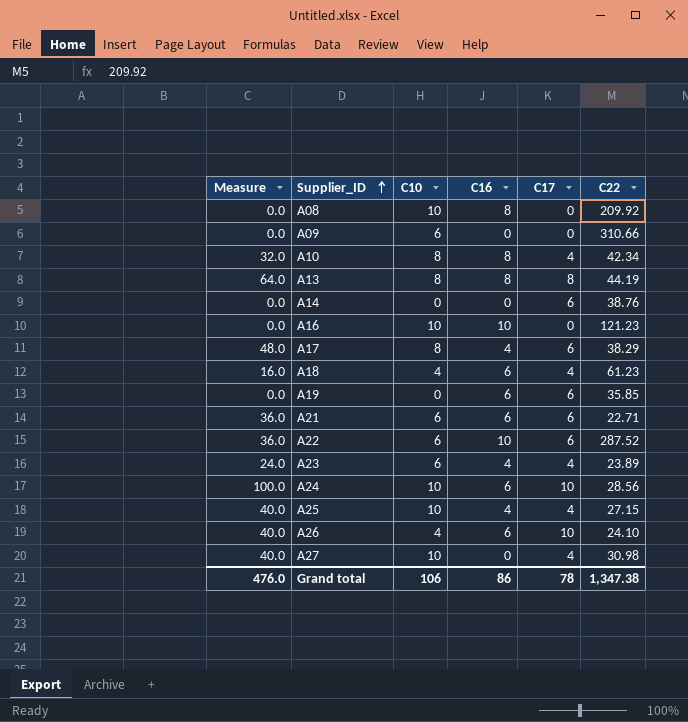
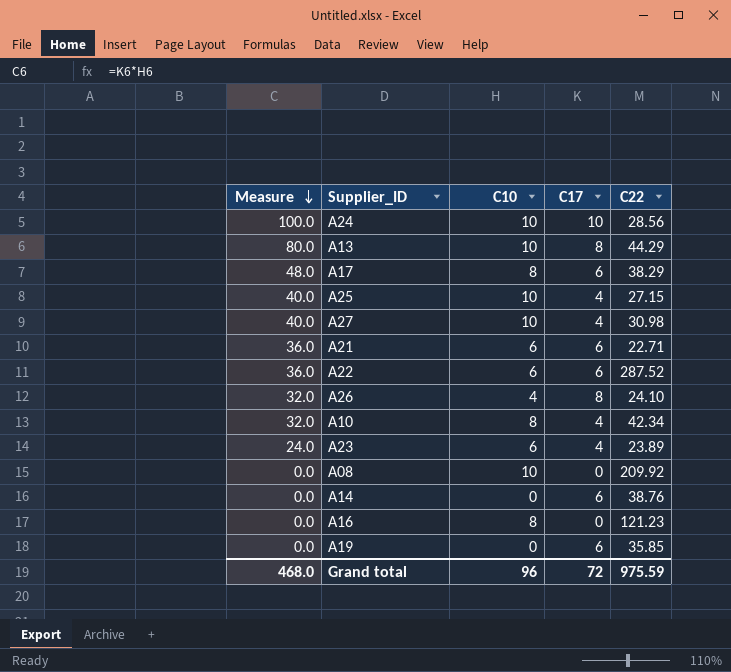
row order: Supplier_ID ascending -> Measure descending
column C16 | position: 4 -> none
row A09: 0.0 | 6 | 0 | 0 | 310.66 -> none
row A18: 16.0 | 4 | 6 | 4 | 61.23 -> none
A13 | Measure: 64.0 -> 80.0
A13 | C10: 8 -> 10
A13 | C22: 44.19 -> 44.29
A26 | Measure: 40.0 -> 32.0
A26 | C17: 10 -> 8
A16 | C10: 10 -> 8
Grand total | Measure: 476.0 -> 468.0
Grand total | C10: 106 -> 96
Grand total | C17: 78 -> 72
Grand total | C22: 1,347.38 -> 975.59

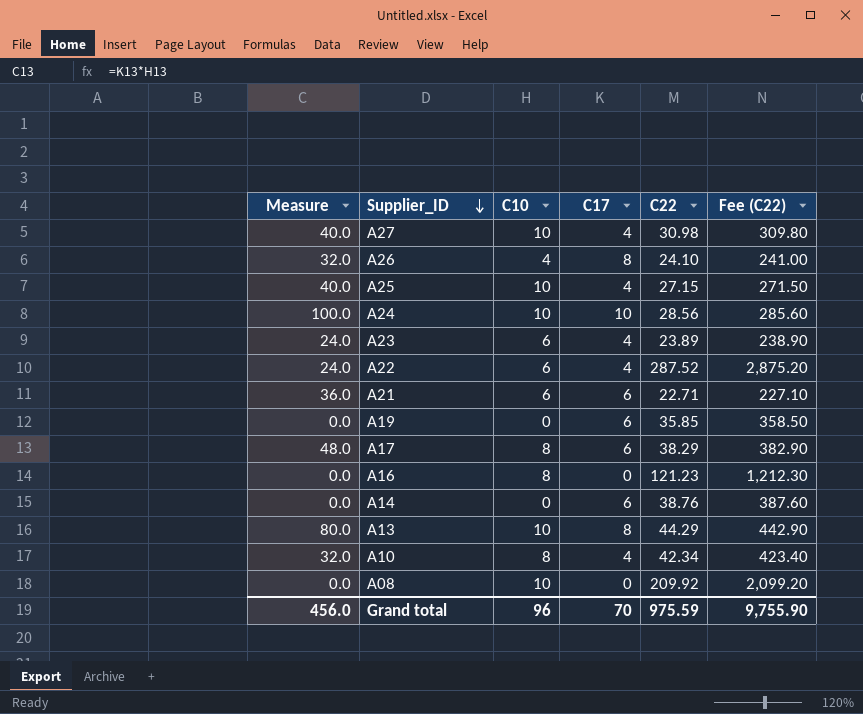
row order: Measure descending -> Supplier_ID descending
column Fee (C22) | formula: none -> [C22] * 10
A22 | Measure: 36.0 -> 24.0
A22 | C17: 6 -> 4
Grand total | Measure: 468.0 -> 456.0
Grand total | C17: 72 -> 70

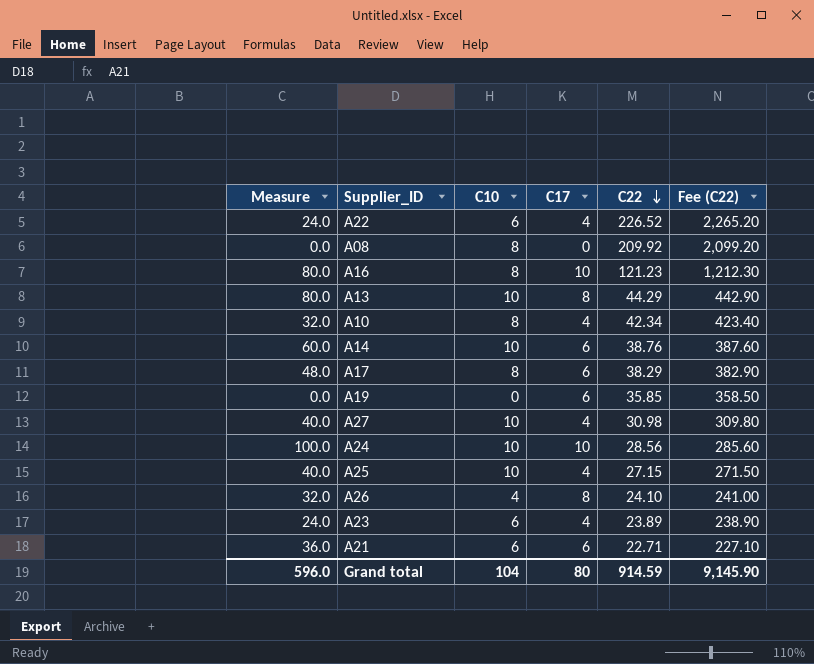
row order: Supplier_ID descending -> C22 descending
A22 | C22: 287.52 -> 226.52
A22 | Fee (C22): 2,875.20 -> 2,265.20
A08 | C10: 10 -> 8
A16 | Measure: 0.0 -> 80.0
A16 | C17: 0 -> 10
A14 | Measure: 0.0 -> 60.0
A14 | C10: 0 -> 10
Grand total | Measure: 456.0 -> 596.0
Grand total | C10: 96 -> 104
Grand total | C17: 70 -> 80
Grand total | C22: 975.59 -> 914.59
Grand total | Fee (C22): 9,755.90 -> 9,145.90

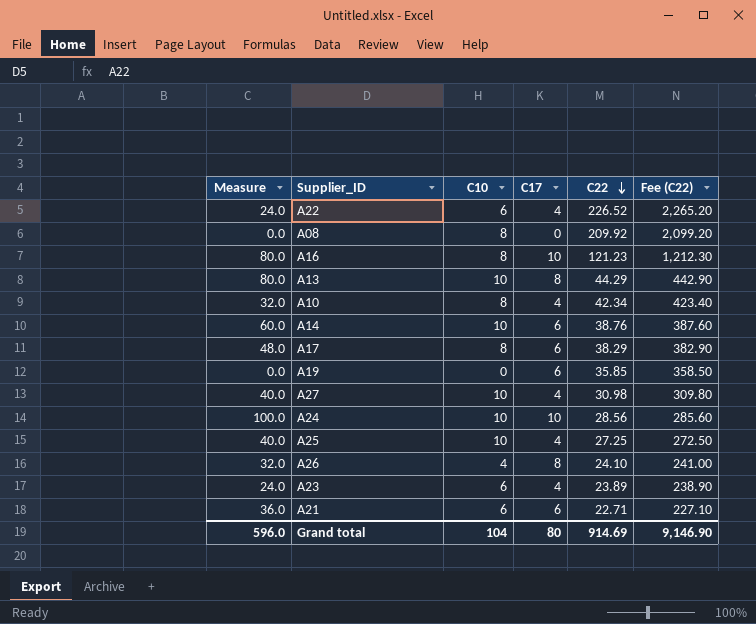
A25 | C22: 27.15 -> 27.25
A25 | Fee (C22): 271.50 -> 272.50
Grand total | C22: 914.59 -> 914.69
Grand total | Fee (C22): 9,145.90 -> 9,146.90

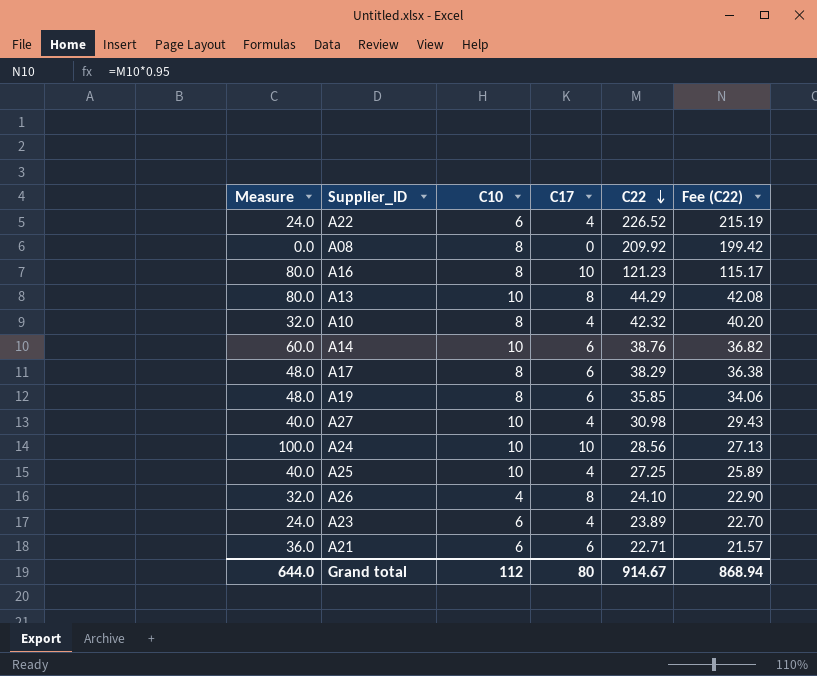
column Fee (C22) | formula: [C22] * 10 -> [C22] * 0.95
A10 | C22: 42.34 -> 42.32
A19 | Measure: 0.0 -> 48.0
A19 | C10: 0 -> 8
Grand total | Measure: 596.0 -> 644.0
Grand total | C10: 104 -> 112
Grand total | C22: 914.69 -> 914.67
Grand total | Fee (C22): 9,146.90 -> 868.94

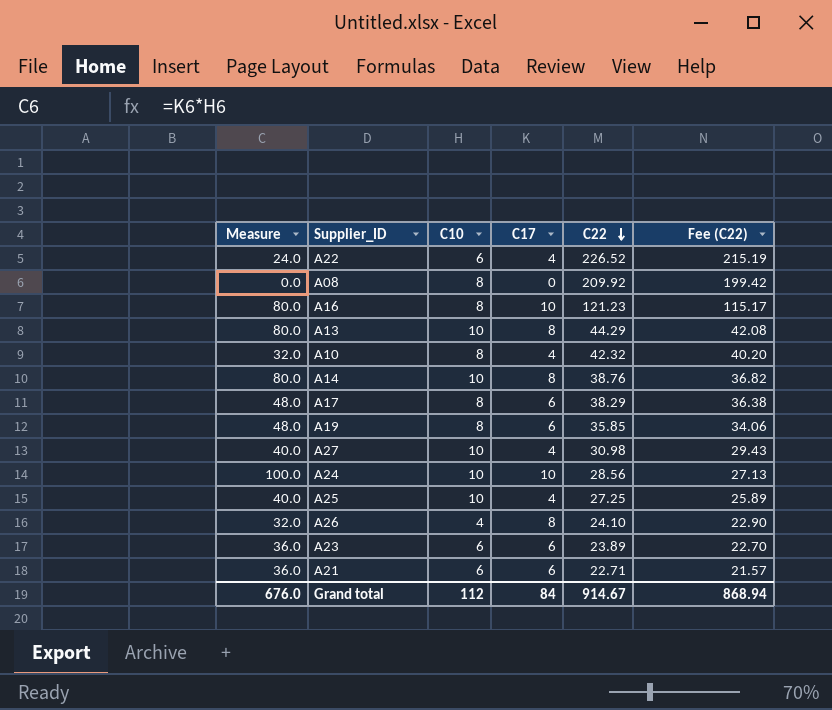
A14 | Measure: 60.0 -> 80.0
A14 | C17: 6 -> 8
A23 | Measure: 24.0 -> 36.0
A23 | C17: 4 -> 6
Grand total | Measure: 644.0 -> 676.0
Grand total | C17: 80 -> 84

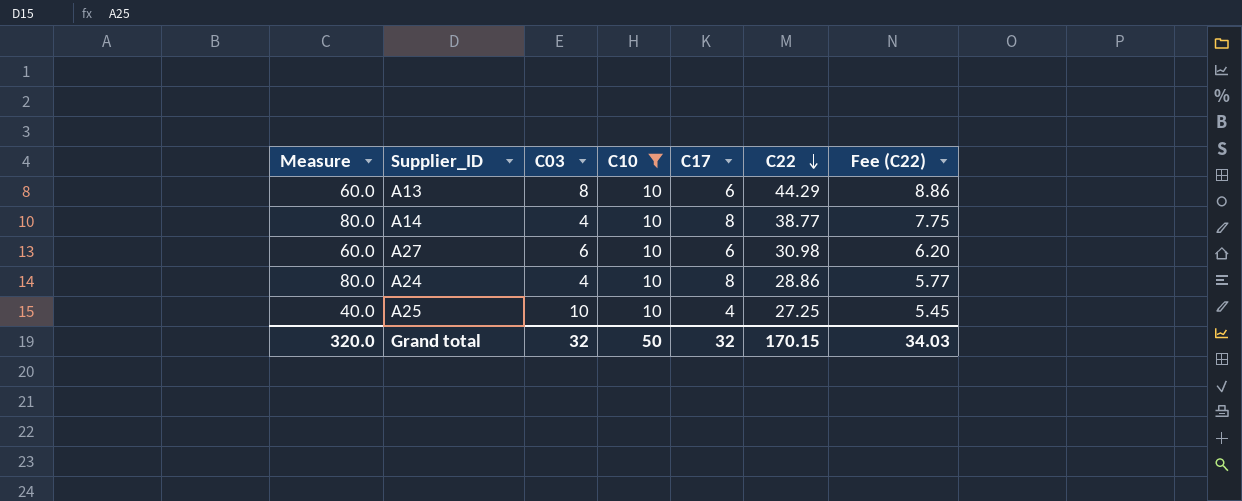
filter: none -> C10 = 10
column C03 | position: none -> 3
column Fee (C22) | formula: [C22] * 0.95 -> [C22] * 0.2
A13 | Measure: 80.0 -> 60.0
A13 | C17: 8 -> 6
A14 | C22: 38.76 -> 38.77
A27 | Measure: 40.0 -> 60.0
A27 | C17: 4 -> 6
A24 | Measure: 100.0 -> 80.0
A24 | C17: 10 -> 8
A24 | C22: 28.56 -> 28.86
Grand total | Measure: 676.0 -> 320.0
Grand total | C10: 112 -> 50
Grand total | C17: 84 -> 32
Grand total | C22: 914.67 -> 170.15
Grand total | Fee (C22): 868.94 -> 34.03

